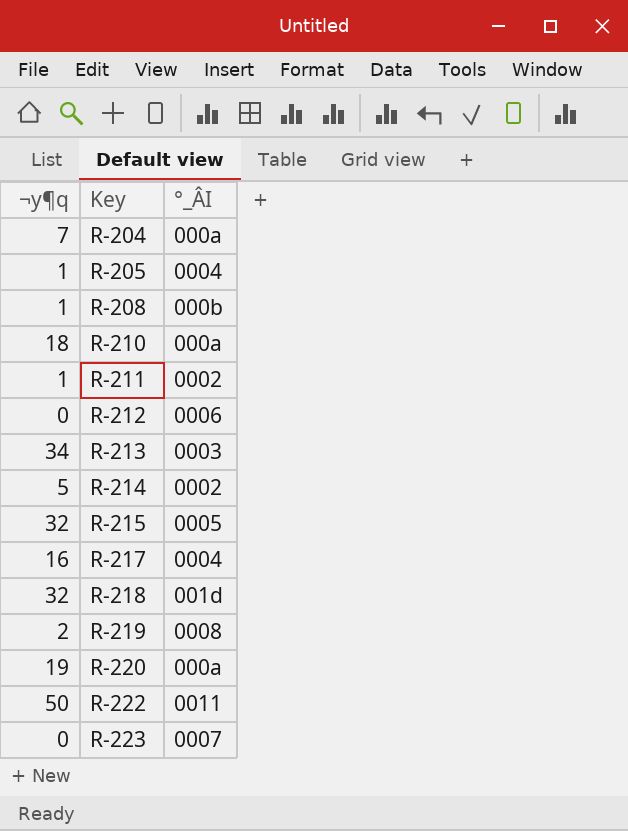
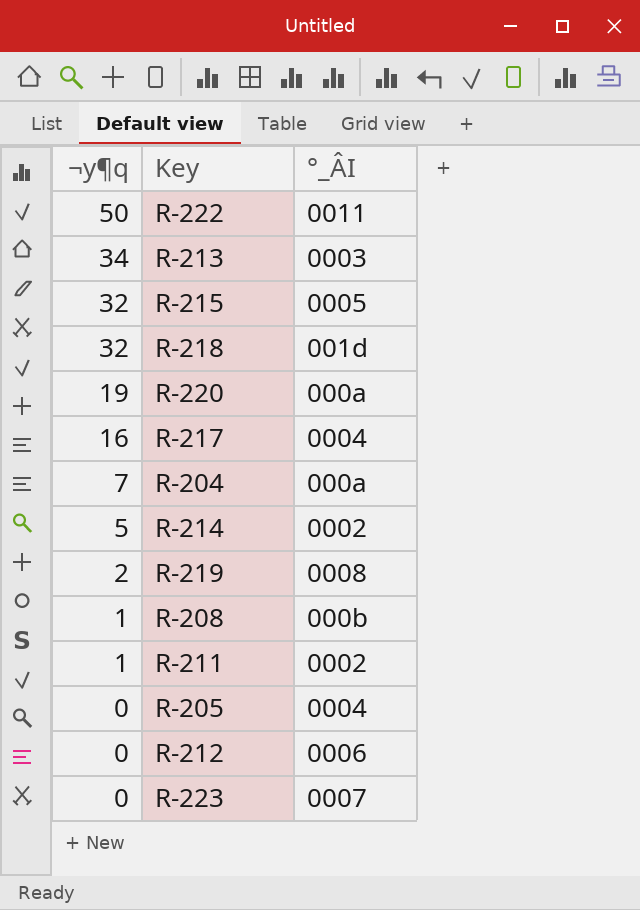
row order: Key ascending -> ¬y¶q descending
row R-210: 18 | 000a -> none
R-205 | ¬y¶q: 1 -> 0

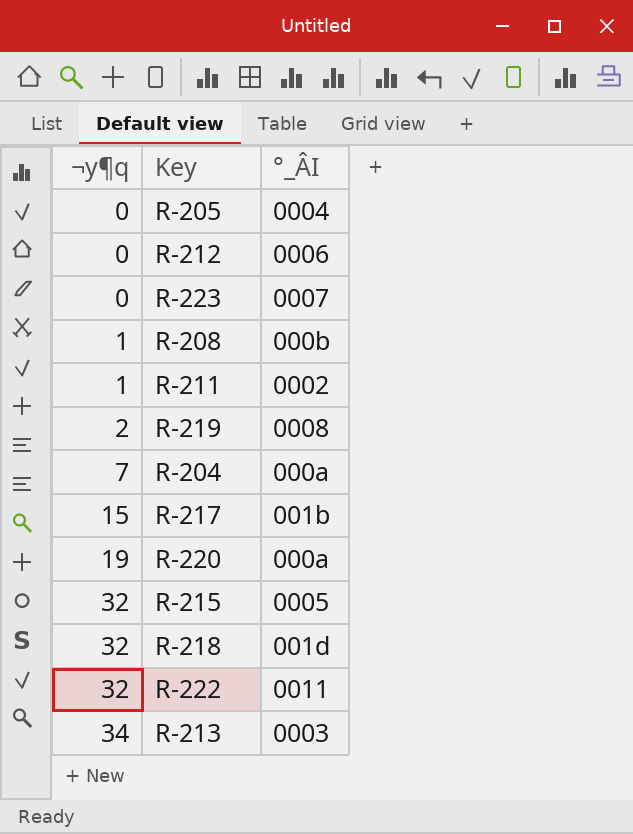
row order: ¬y¶q descending -> ¬y¶q ascending
row R-214: 5 | 0002 -> none
R-217 | ¬y¶q: 16 -> 15
R-217 | °_ÂI: 0004 -> 001b
R-222 | ¬y¶q: 50 -> 32

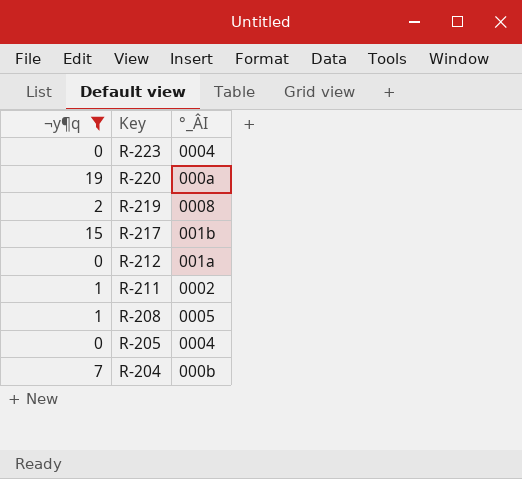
filter: none -> ¬y¶q <= 19
row order: ¬y¶q ascending -> Key descending
R-223 | °_ÂI: 0007 -> 0004
R-212 | °_ÂI: 0006 -> 001a
R-208 | °_ÂI: 000b -> 0005
R-204 | °_ÂI: 000a -> 000b

